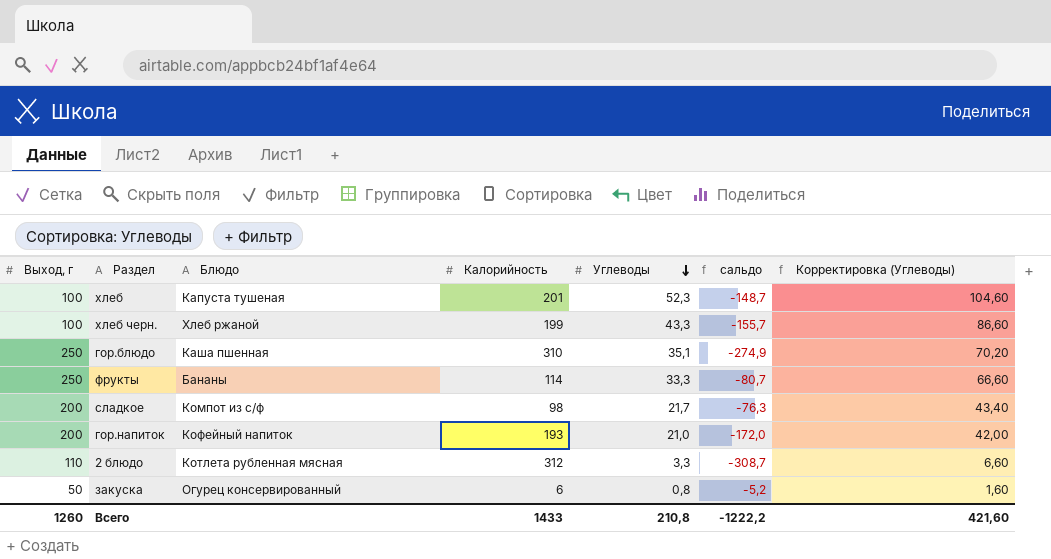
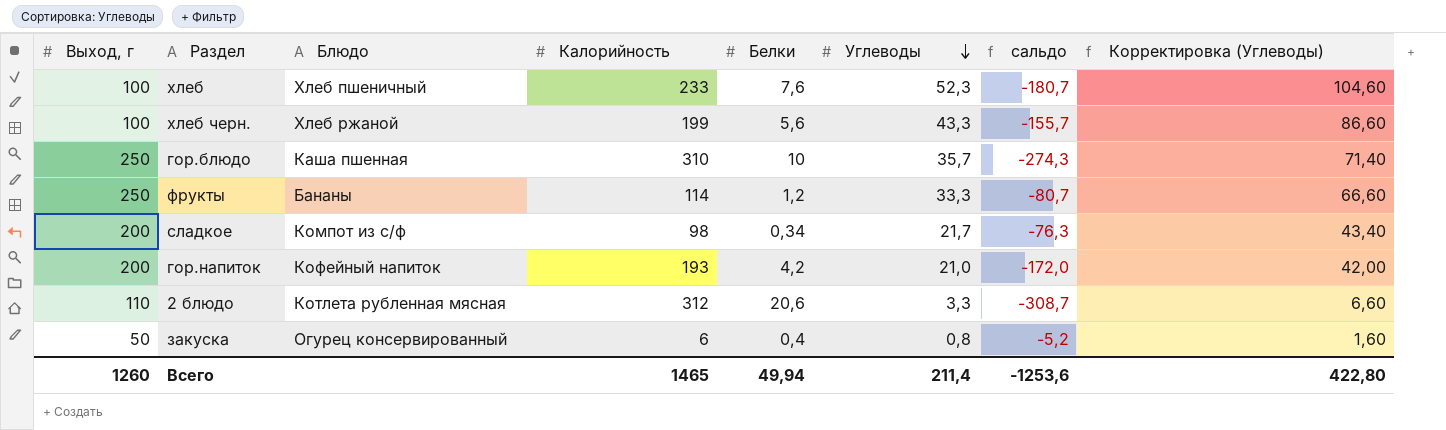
column Белки | position: none -> 5
хлеб | Блюдо: Капуста тушеная -> Хлеб пшеничный
хлеб | Калорийность: 201 -> 233
хлеб | сальдо: -148,7 -> -180,7
гор.блюдо | Углеводы: 35,1 -> 35,7
гор.блюдо | сальдо: -274,9 -> -274,3
гор.блюдо | Корректировка (Углеводы): 70,20 -> 71,40
Всего | Калорийность: 1433 -> 1465
Всего | Углеводы: 210,8 -> 211,4
Всего | сальдо: -1222,2 -> -1253,6
Всего | Корректировка (Углеводы): 421,60 -> 422,80

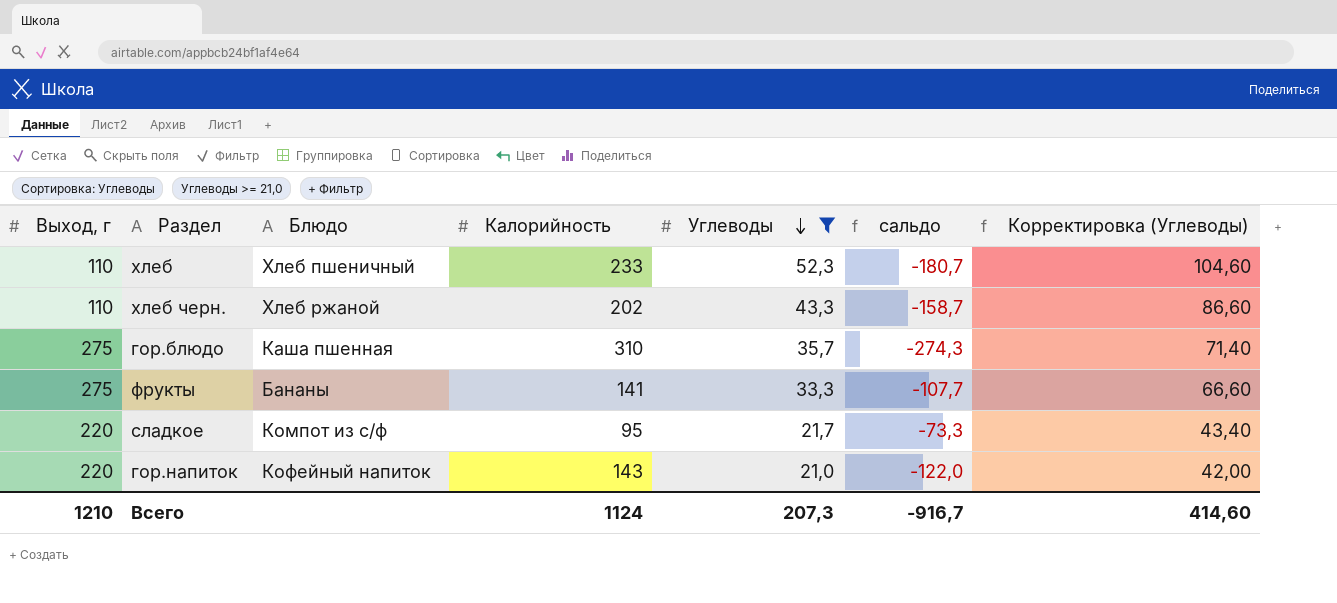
filter: none -> Углеводы >= 21,0
column Белки | position: 5 -> none
хлеб | Выход, г: 100 -> 110
хлеб черн. | Выход, г: 100 -> 110
хлеб черн. | Калорийность: 199 -> 202
хлеб черн. | сальдо: -155,7 -> -158,7
гор.блюдо | Выход, г: 250 -> 275
фрукты | Выход, г: 250 -> 275
фрукты | Калорийность: 114 -> 141
фрукты | сальдо: -80,7 -> -107,7
сладкое | Выход, г: 200 -> 220
сладкое | Калорийность: 98 -> 95
сладкое | сальдо: -76,3 -> -73,3
гор.напиток | Выход, г: 200 -> 220
гор.напиток | Калорийность: 193 -> 143
гор.напиток | сальдо: -172,0 -> -122,0
Всего | Выход, г: 1260 -> 1210
Всего | Калорийность: 1465 -> 1124
Всего | Углеводы: 211,4 -> 207,3
Всего | сальдо: -1253,6 -> -916,7
Всего | Корректировка (Углеводы): 422,80 -> 414,60

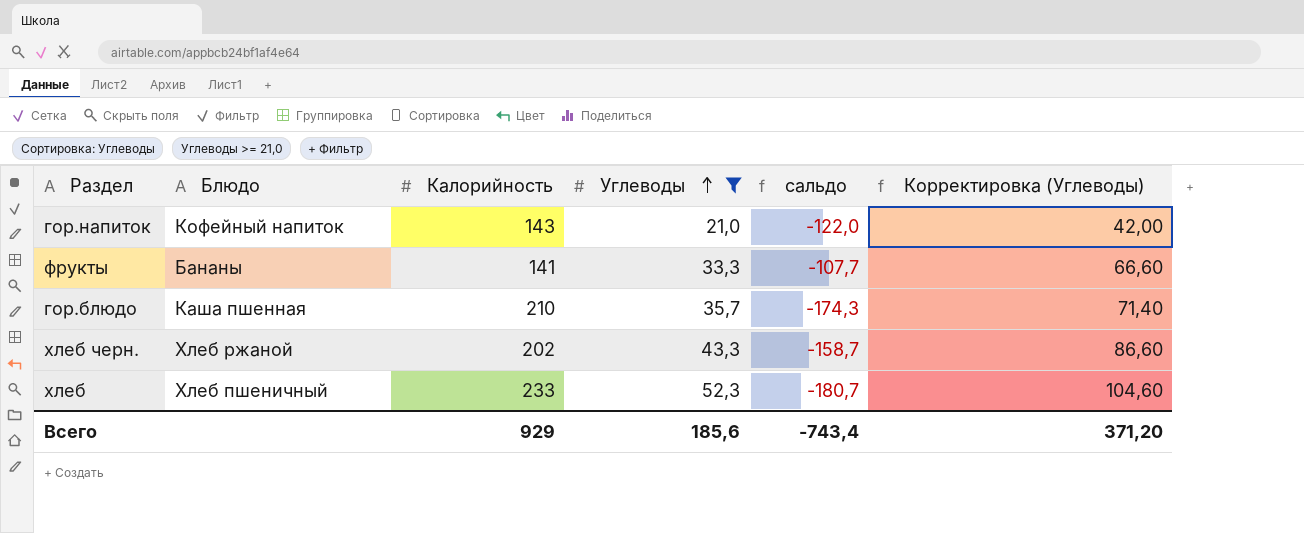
row order: Углеводы descending -> Углеводы ascending
column Выход, г | position: 1 -> none
row сладкое: 220 | Компот из с/ф | 95 | 21,7 | -73,3 | 43,40 -> none
гор.блюдо | Калорийность: 310 -> 210
гор.блюдо | сальдо: -274,3 -> -174,3
Всего | Калорийность: 1124 -> 929
Всего | Углеводы: 207,3 -> 185,6
Всего | сальдо: -916,7 -> -743,4
Всего | Корректировка (Углеводы): 414,60 -> 371,20

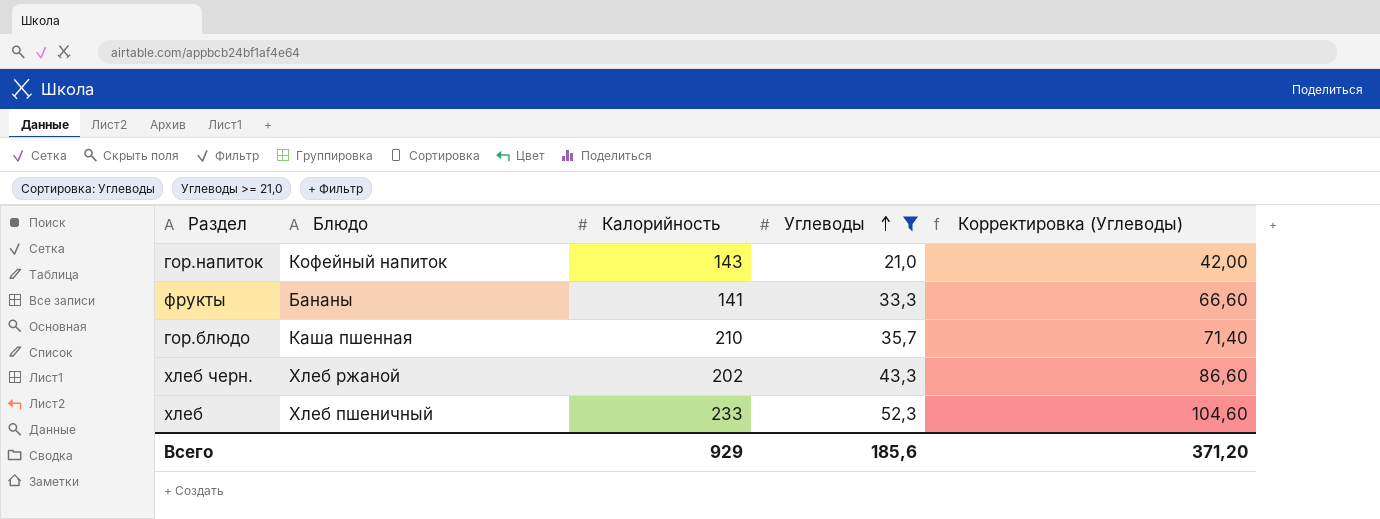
column сальдо | formula: [Углеводы] - [Калорийность] -> none

